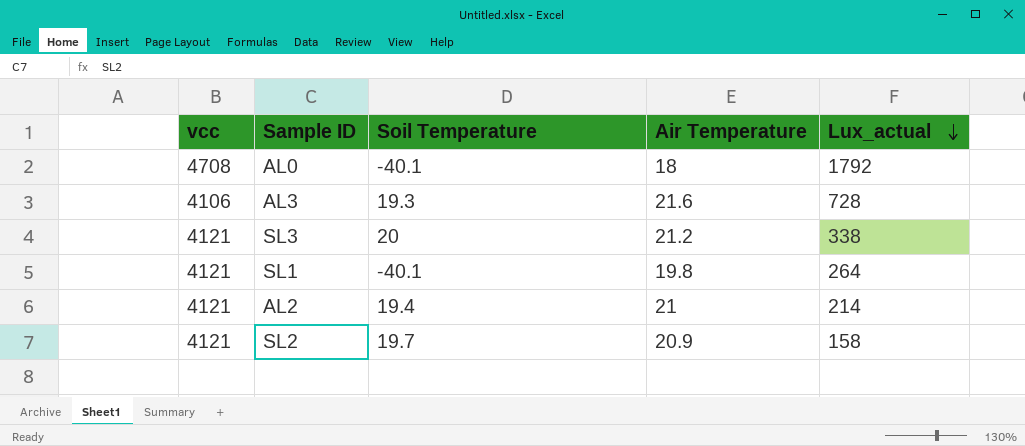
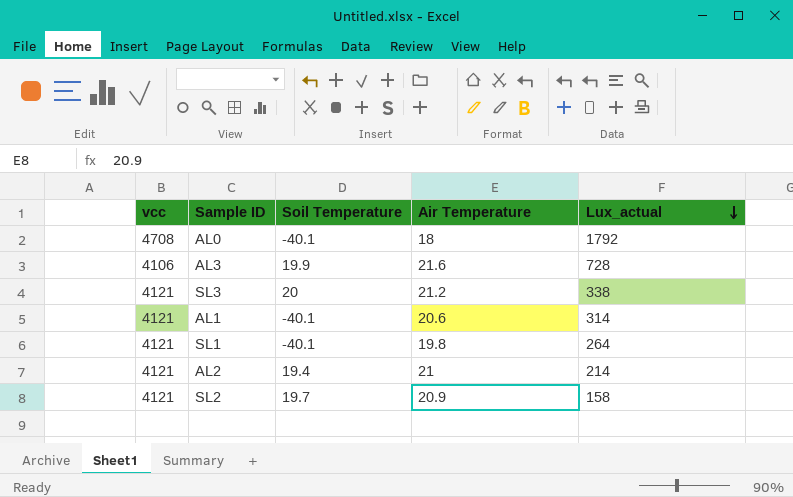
AL3 | Soil Temperature: 19.3 -> 19.9
row AL1: none -> 4121 | -40.1 | 20.6 | 314

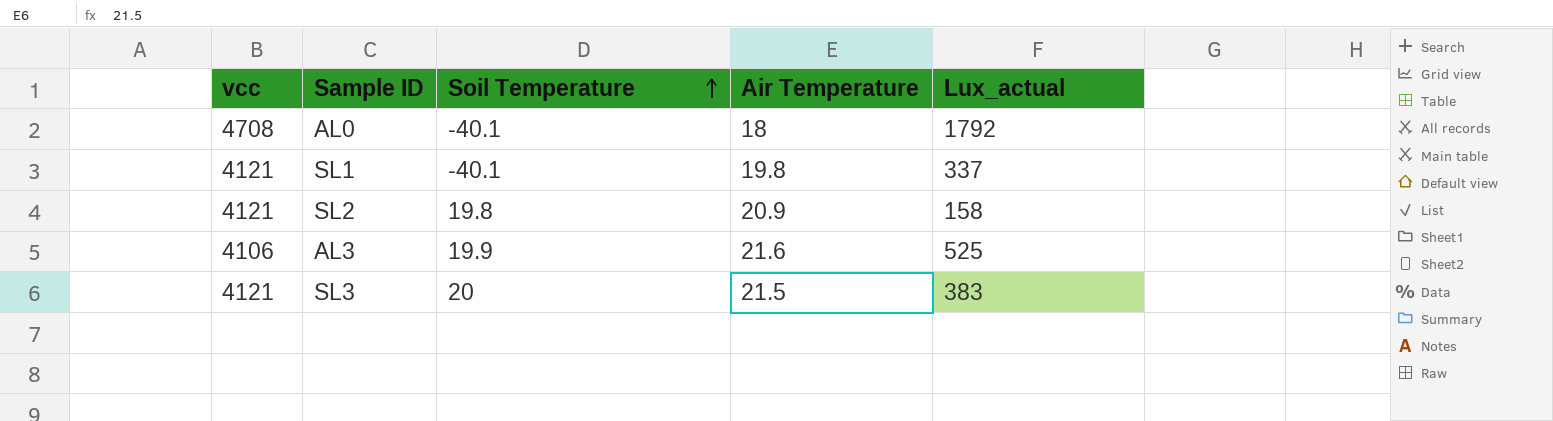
row order: Lux_actual descending -> Soil Temperature ascending
row AL1: 4121 | -40.1 | 20.6 | 314 -> none
row AL2: 4121 | 19.4 | 21 | 214 -> none
SL1 | Lux_actual: 264 -> 337
SL2 | Soil Temperature: 19.7 -> 19.8
AL3 | Lux_actual: 728 -> 525
SL3 | Air Temperature: 21.2 -> 21.5
SL3 | Lux_actual: 338 -> 383

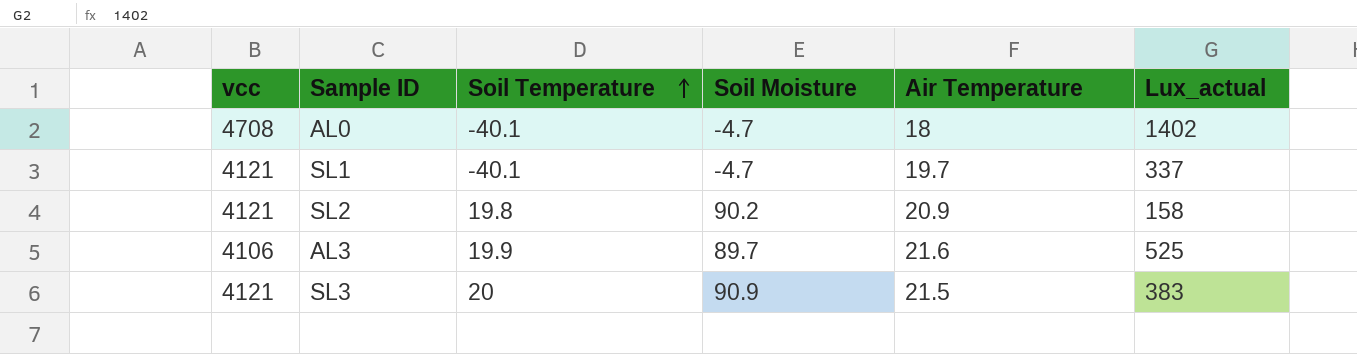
column Soil Moisture | position: none -> 4
AL0 | Lux_actual: 1792 -> 1402
SL1 | Air Temperature: 19.8 -> 19.7

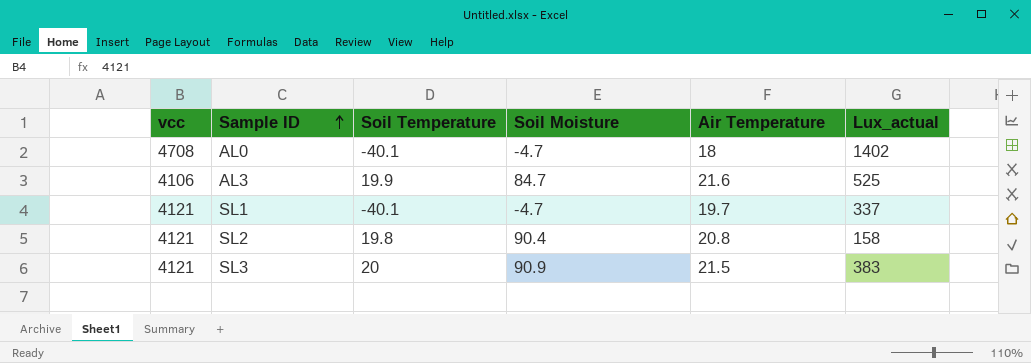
row order: Soil Temperature ascending -> Sample ID ascending
AL3 | Soil Moisture: 89.7 -> 84.7
SL2 | Soil Moisture: 90.2 -> 90.4
SL2 | Air Temperature: 20.9 -> 20.8

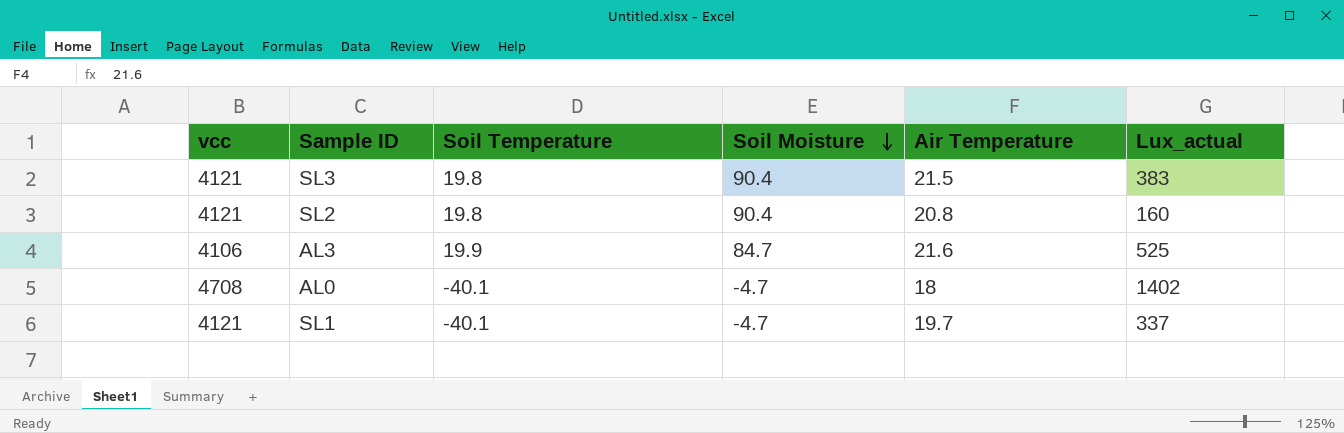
row order: Sample ID ascending -> Soil Moisture descending
SL3 | Soil Temperature: 20 -> 19.8
SL3 | Soil Moisture: 90.9 -> 90.4
SL2 | Lux_actual: 158 -> 160

